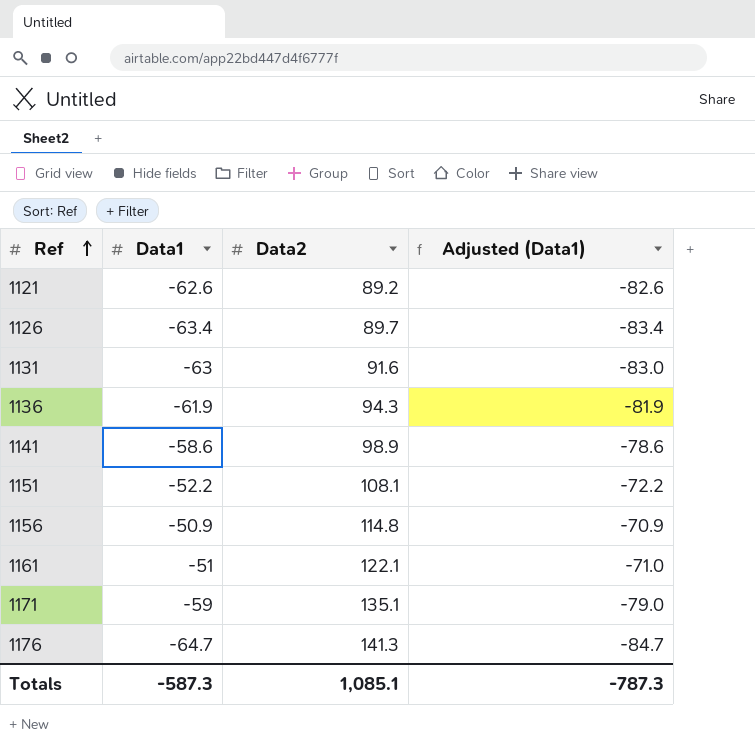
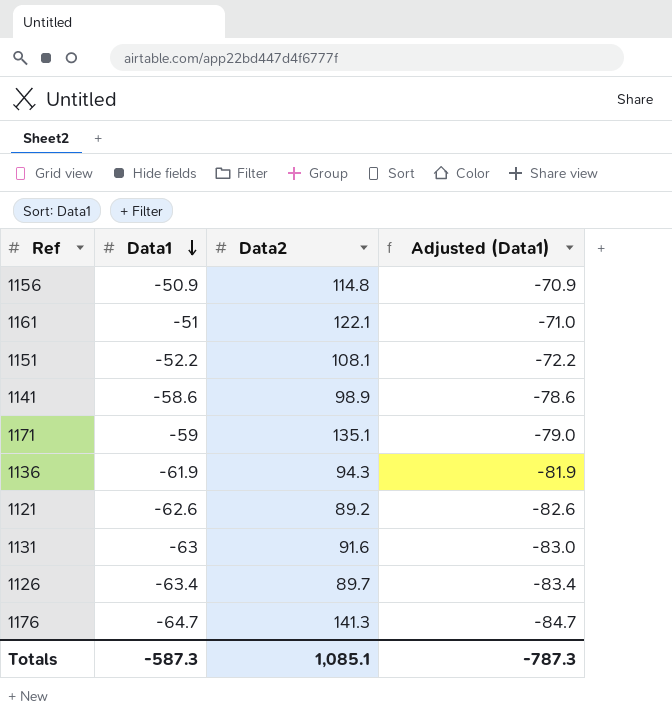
row order: Ref ascending -> Data1 descending

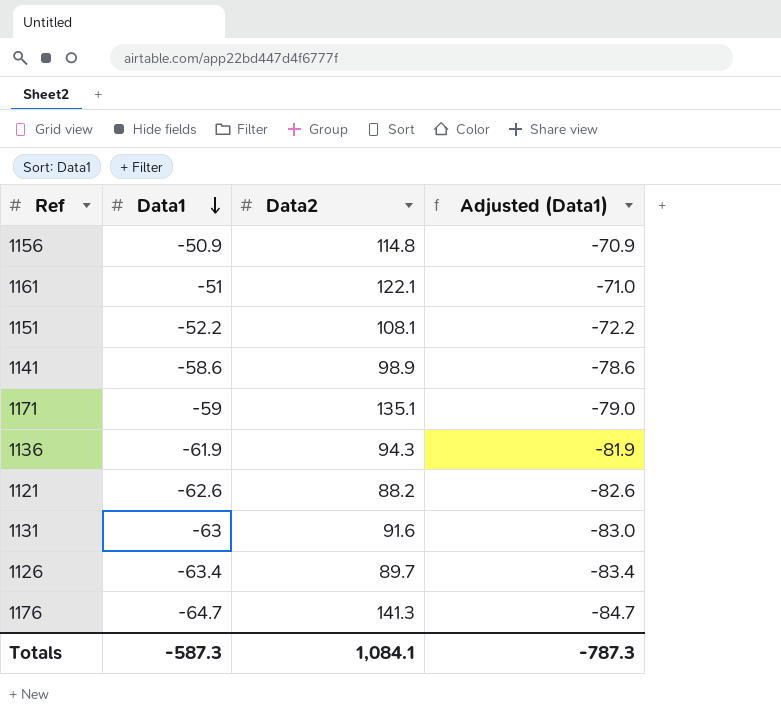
1121 | Data2: 89.2 -> 88.2
Totals | Data2: 1,085.1 -> 1,084.1

